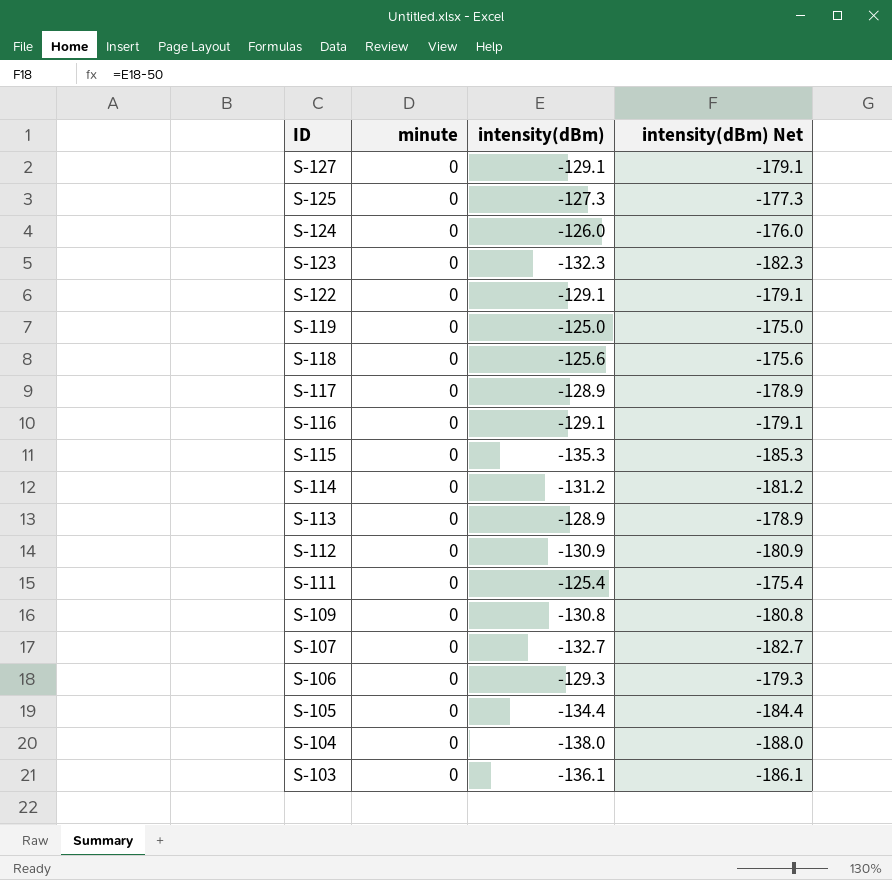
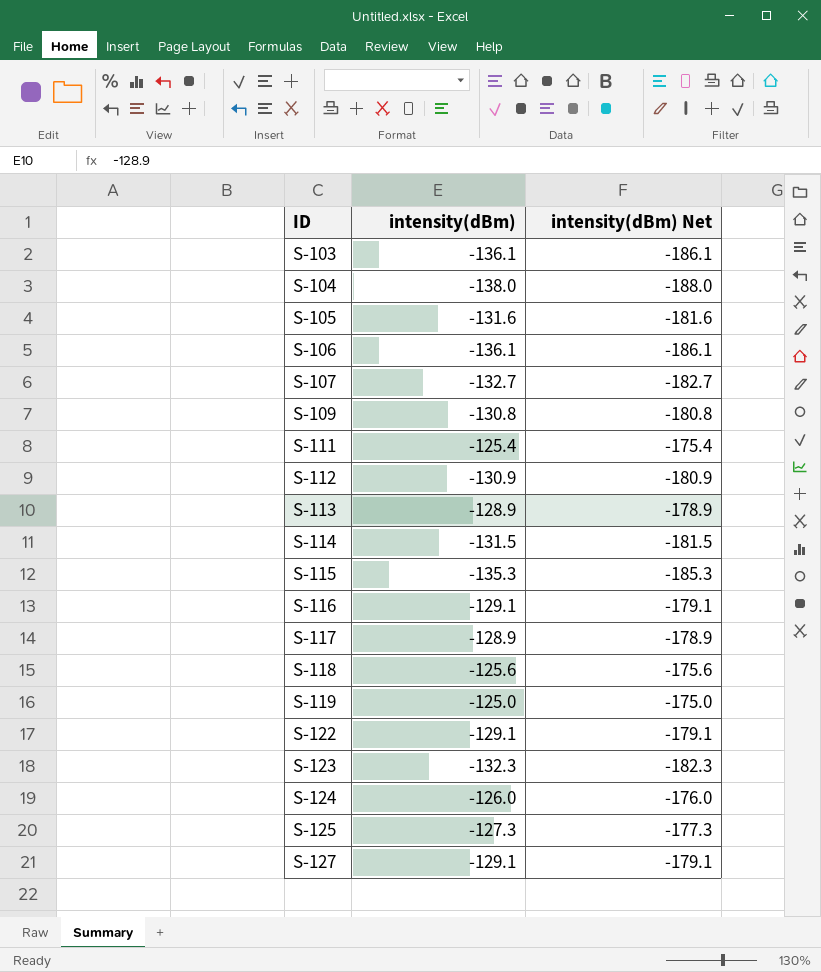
row order: ID descending -> ID ascending
column minute | position: 2 -> none
S-105 | intensity(dBm): -134.4 -> -131.6
S-105 | intensity(dBm) Net: -184.4 -> -181.6
S-106 | intensity(dBm): -129.3 -> -136.1
S-106 | intensity(dBm) Net: -179.3 -> -186.1
S-114 | intensity(dBm): -131.2 -> -131.5
S-114 | intensity(dBm) Net: -181.2 -> -181.5

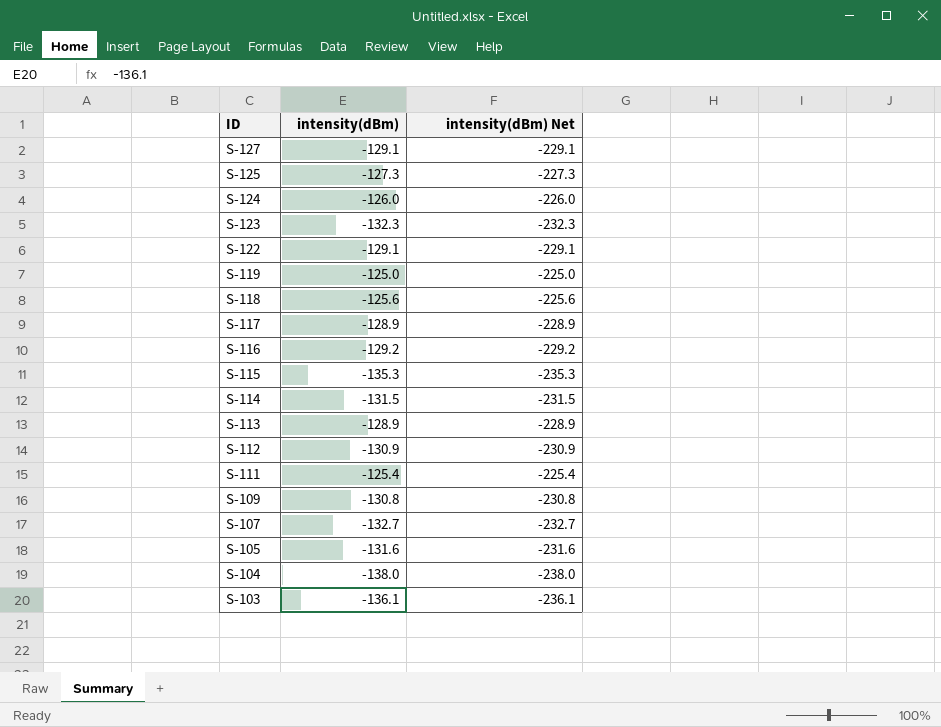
row order: ID ascending -> ID descending
column intensity(dBm) Net | formula: [intensity(dBm)] - 50 -> [intensity(dBm)] - 100
row S-106: -136.1 | -186.1 -> none
S-116 | intensity(dBm): -129.1 -> -129.2

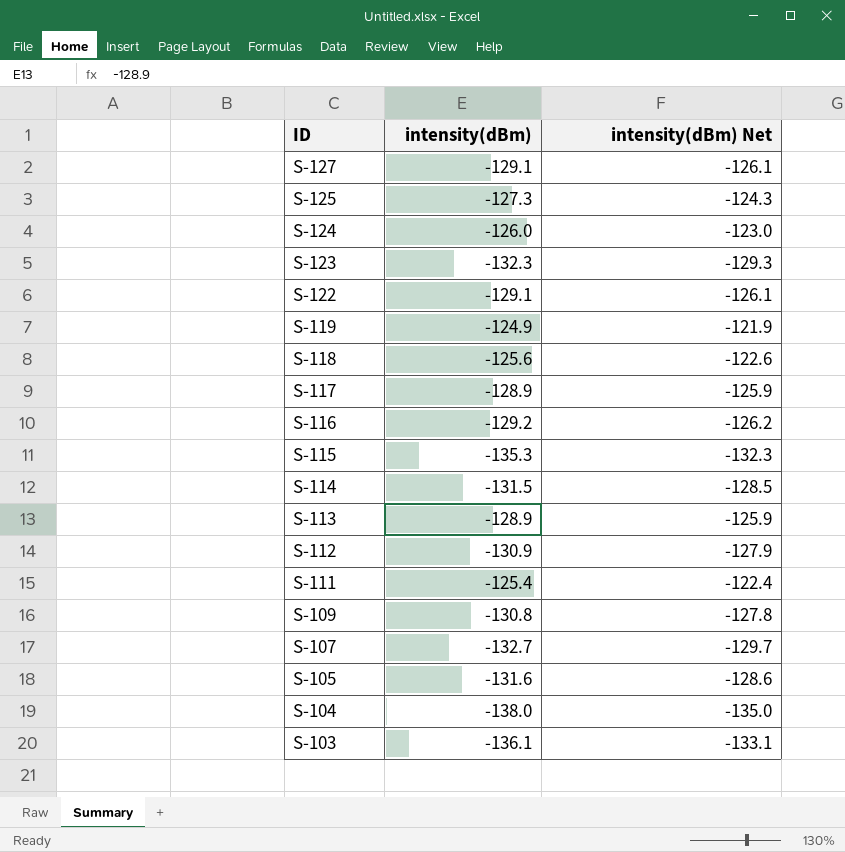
column intensity(dBm) Net | formula: [intensity(dBm)] - 100 -> [intensity(dBm)] + 3
S-119 | intensity(dBm): -125.0 -> -124.9

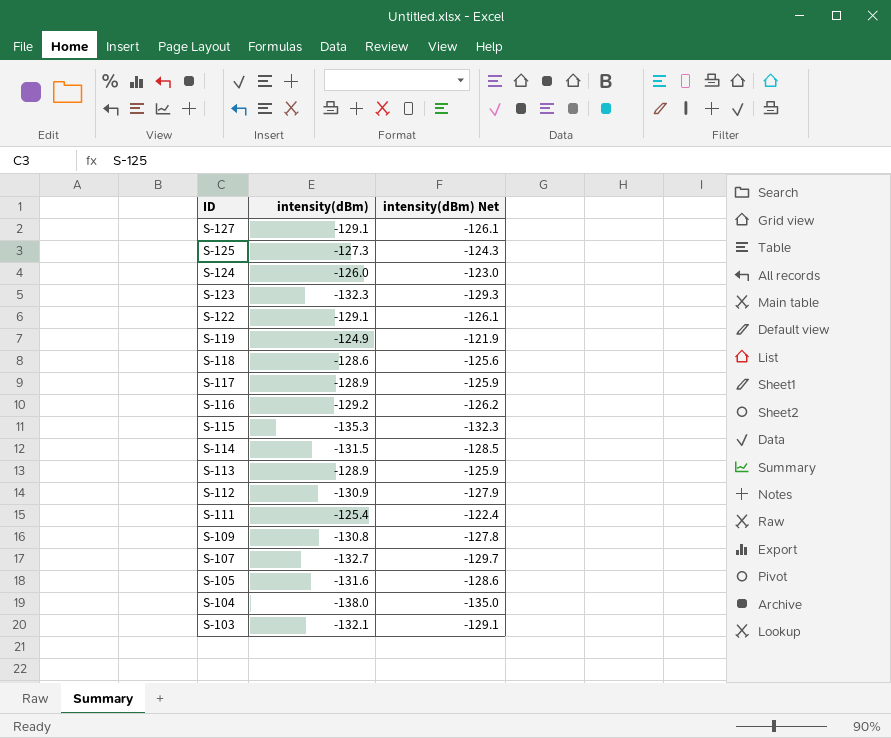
S-118 | intensity(dBm): -125.6 -> -128.6
S-118 | intensity(dBm) Net: -122.6 -> -125.6
S-103 | intensity(dBm): -136.1 -> -132.1
S-103 | intensity(dBm) Net: -133.1 -> -129.1

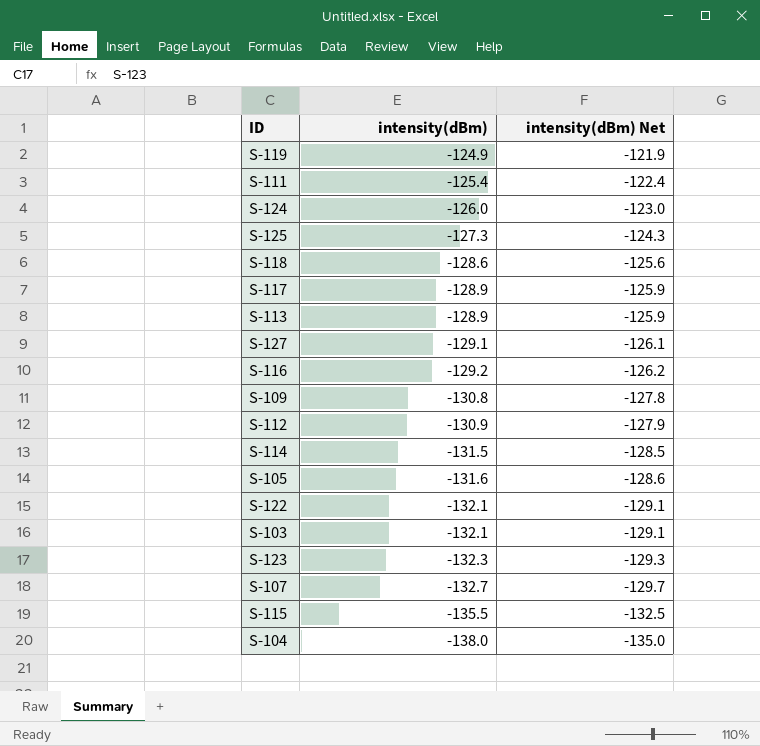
row order: ID descending -> intensity(dBm) descending
S-122 | intensity(dBm): -129.1 -> -132.1
S-122 | intensity(dBm) Net: -126.1 -> -129.1
S-115 | intensity(dBm): -135.3 -> -135.5
S-115 | intensity(dBm) Net: -132.3 -> -132.5

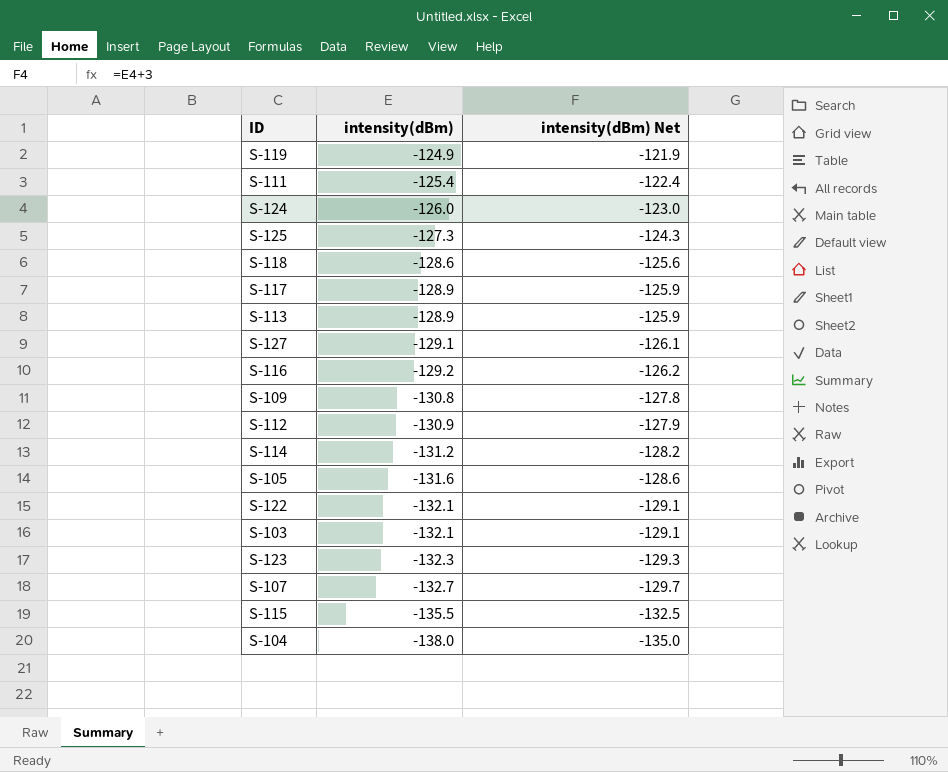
S-114 | intensity(dBm): -131.5 -> -131.2
S-114 | intensity(dBm) Net: -128.5 -> -128.2

